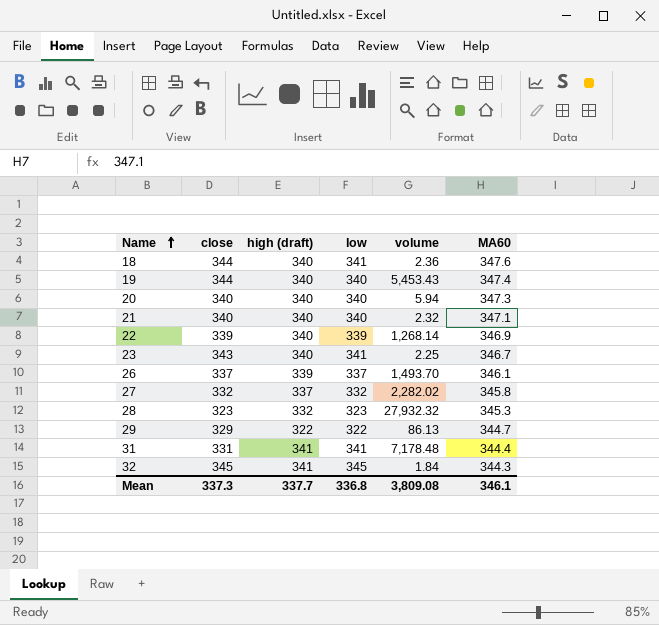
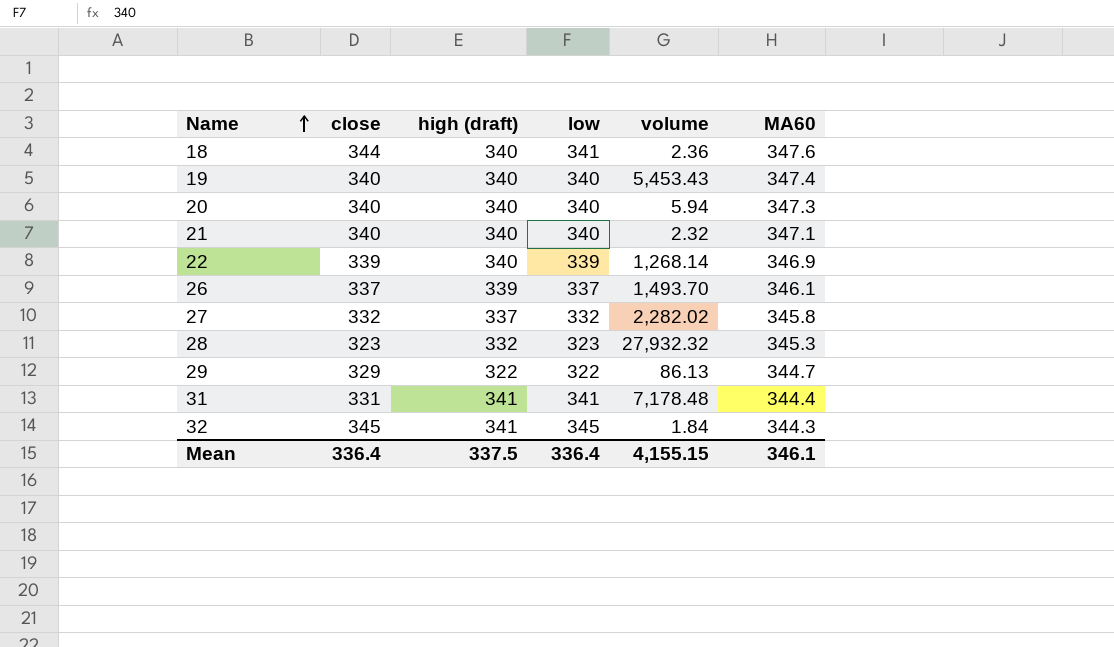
row 23: 343 | 340 | 341 | 2.25 | 346.7 -> none
19 | close: 344 -> 340
Mean | close: 337.3 -> 336.4
Mean | high (draft): 337.7 -> 337.5
Mean | low: 336.8 -> 336.4
Mean | volume: 3,809.08 -> 4,155.15

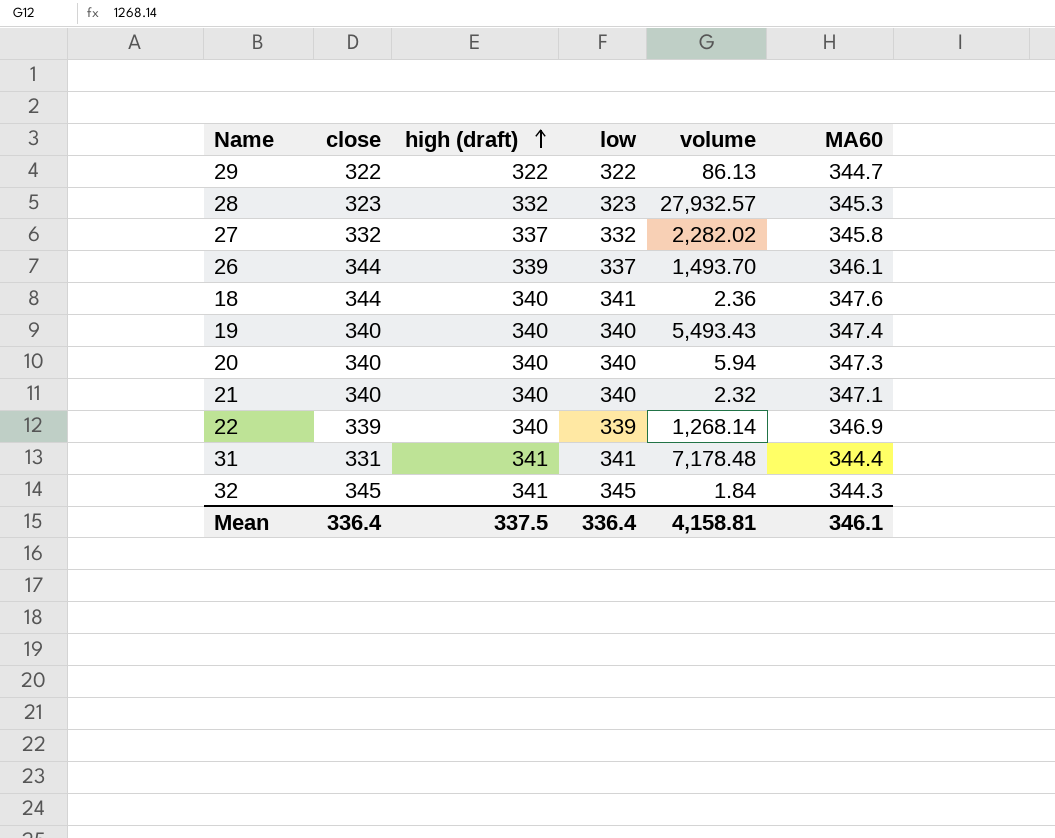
row order: Name ascending -> high (draft) ascending
29 | close: 329 -> 322
28 | volume: 27,932.32 -> 27,932.57
26 | close: 337 -> 344
19 | volume: 5,453.43 -> 5,493.43
Mean | volume: 4,155.15 -> 4,158.81

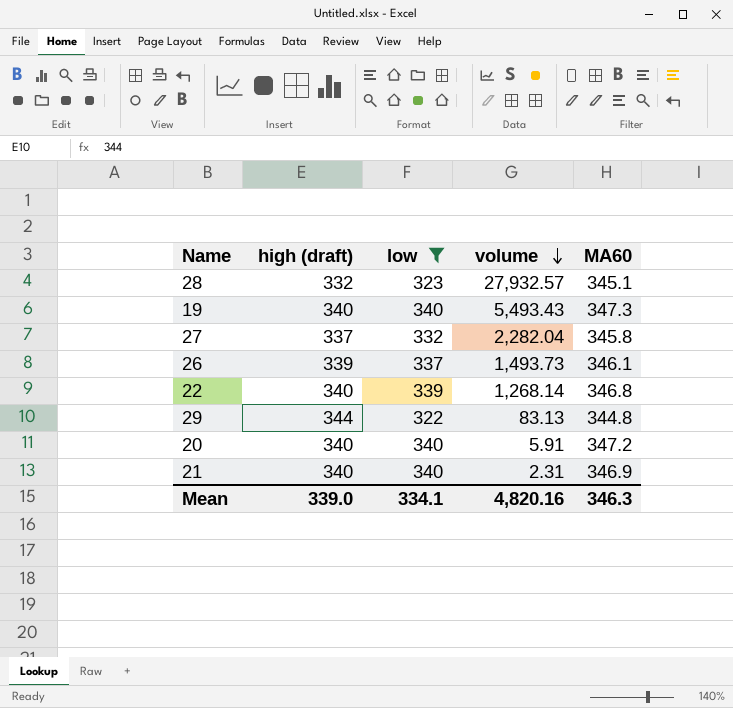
filter: none -> low <= 340
row order: high (draft) ascending -> volume descending
column close | position: 2 -> none
28 | MA60: 345.3 -> 345.1
19 | MA60: 347.4 -> 347.3
27 | volume: 2,282.02 -> 2,282.04
26 | volume: 1,493.70 -> 1,493.73
22 | MA60: 346.9 -> 346.8
29 | high (draft): 322 -> 344
29 | volume: 86.13 -> 83.13
29 | MA60: 344.7 -> 344.8
20 | volume: 5.94 -> 5.91
20 | MA60: 347.3 -> 347.2
21 | volume: 2.32 -> 2.31
21 | MA60: 347.1 -> 346.9
Mean | high (draft): 337.5 -> 339.0
Mean | low: 336.4 -> 334.1
Mean | volume: 4,158.81 -> 4,820.16
Mean | MA60: 346.1 -> 346.3

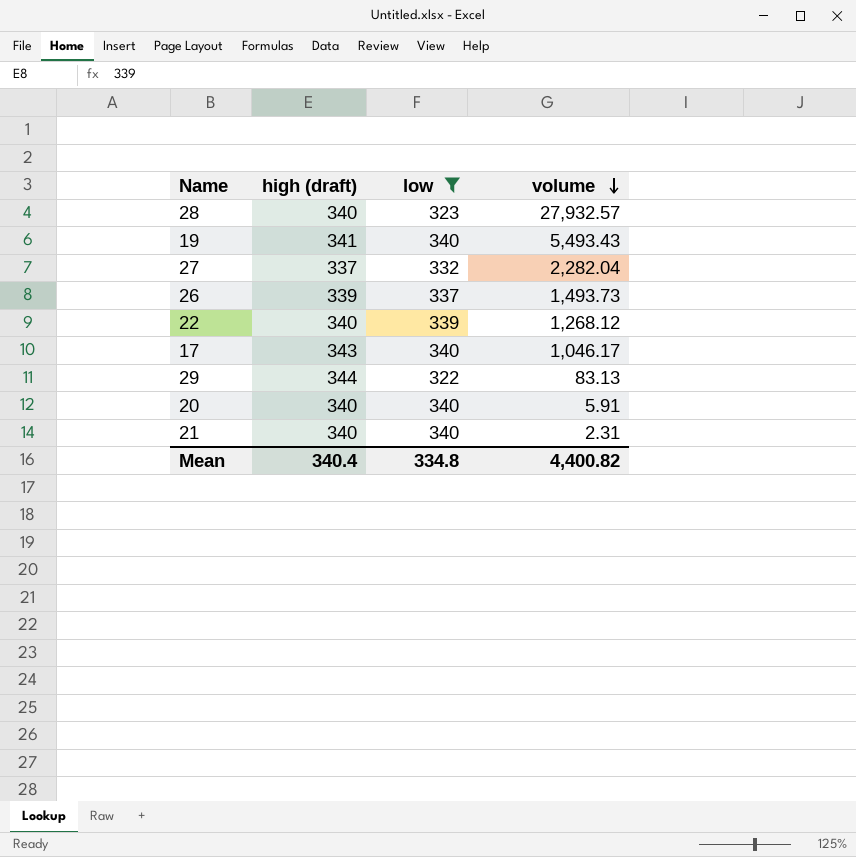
column MA60 | position: 5 -> none
28 | high (draft): 332 -> 340
19 | high (draft): 340 -> 341
22 | volume: 1,268.14 -> 1,268.12
row 17: none -> 343 | 340 | 1,046.17
Mean | high (draft): 339.0 -> 340.4
Mean | low: 334.1 -> 334.8
Mean | volume: 4,820.16 -> 4,400.82

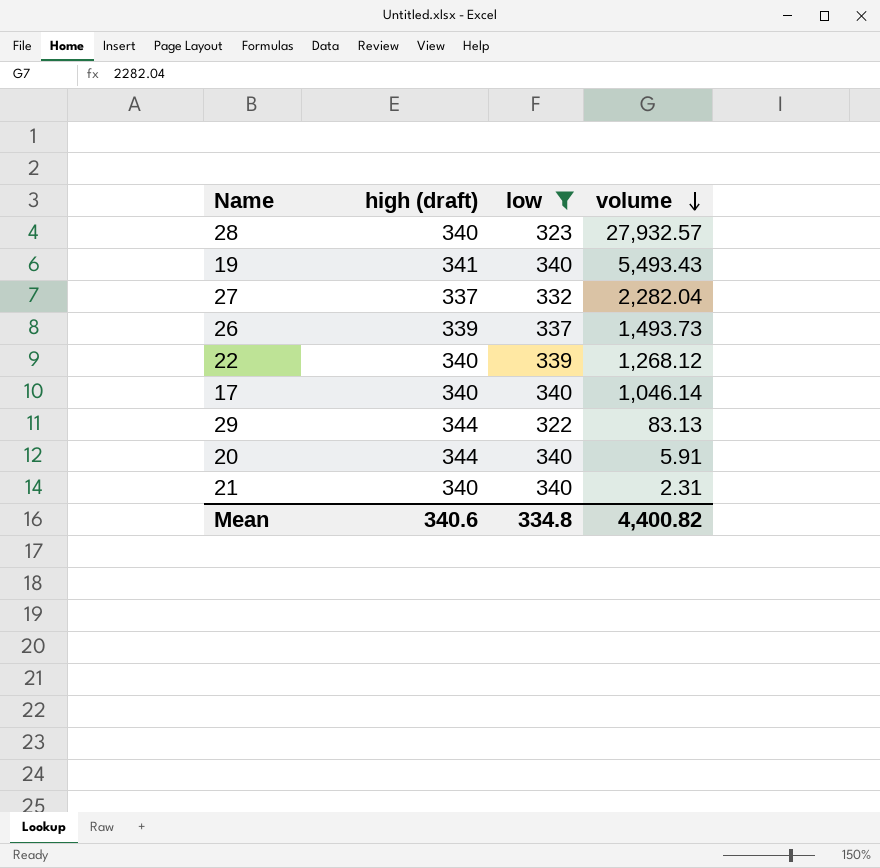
17 | high (draft): 343 -> 340
17 | volume: 1,046.17 -> 1,046.14
20 | high (draft): 340 -> 344
Mean | high (draft): 340.4 -> 340.6

